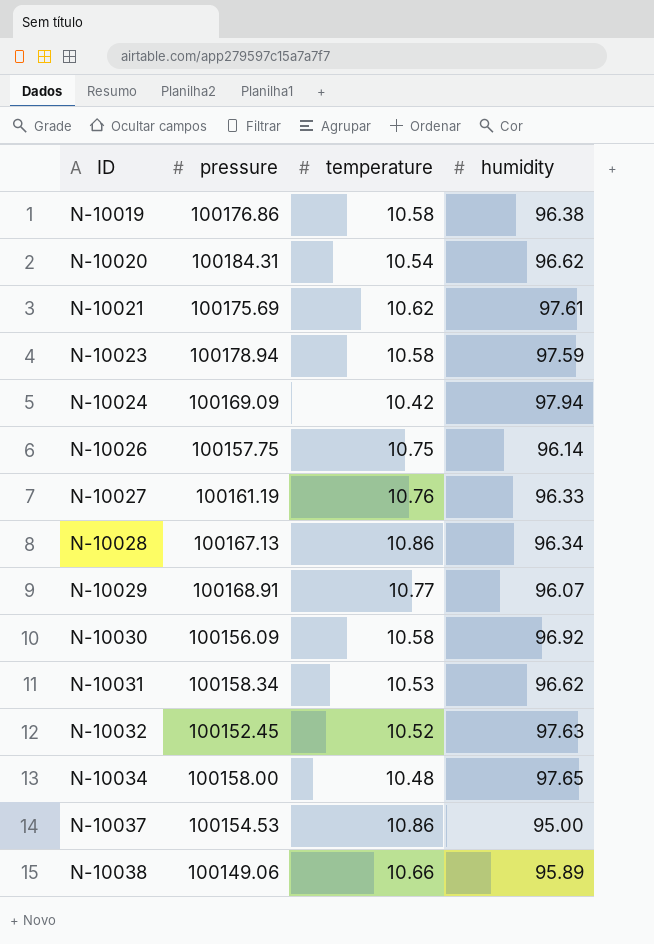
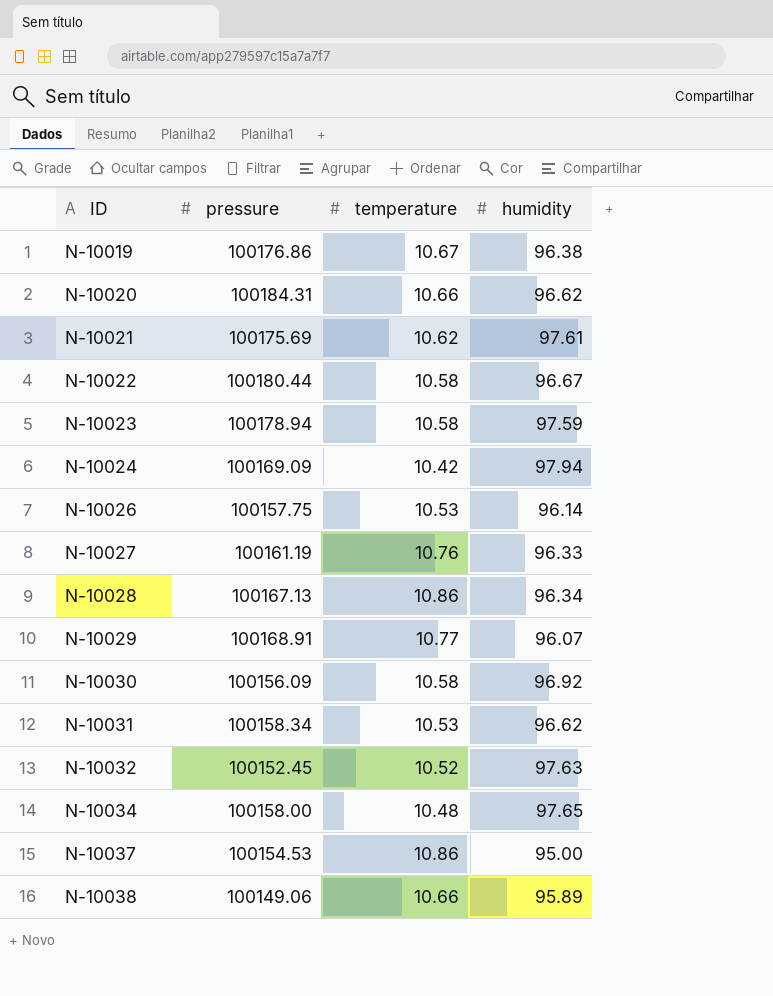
N-10019 | temperature: 10.58 -> 10.67
N-10020 | temperature: 10.54 -> 10.66
row N-10022: none -> 100180.44 | 10.58 | 96.67
N-10026 | temperature: 10.75 -> 10.53

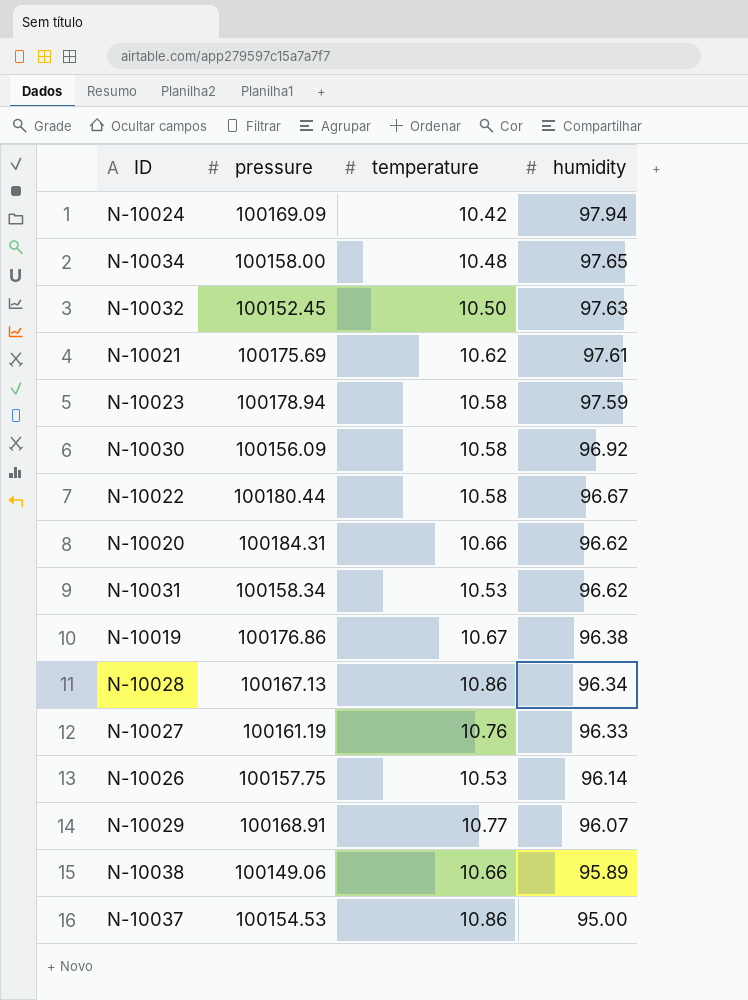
row order: ID ascending -> humidity descending
N-10032 | temperature: 10.52 -> 10.50

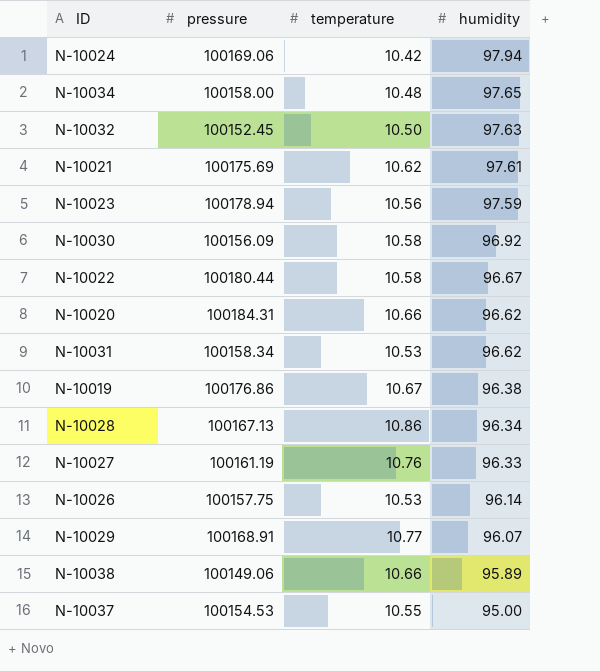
N-10024 | pressure: 100169.09 -> 100169.06
N-10023 | temperature: 10.58 -> 10.56
N-10037 | temperature: 10.86 -> 10.55

